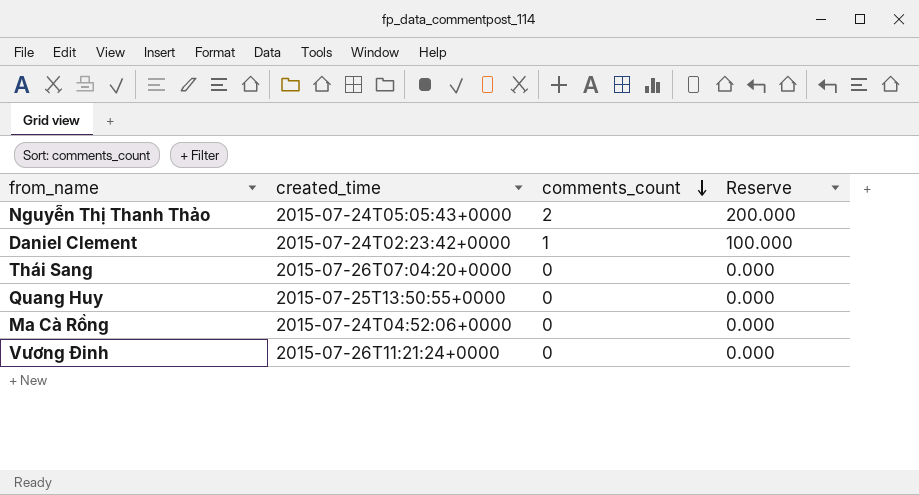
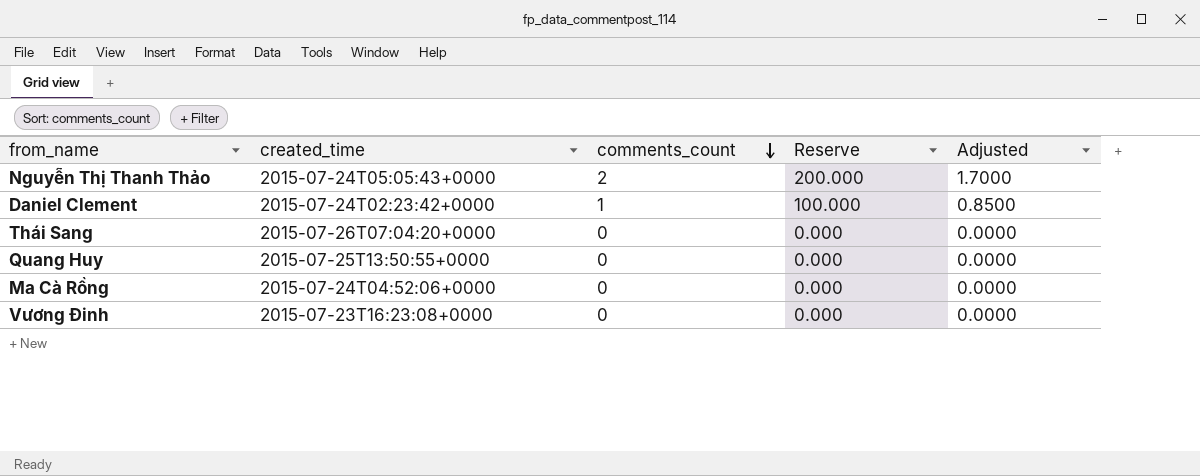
column Adjusted | formula: none -> [comments_count] * 0.85
Vương Đinh | created_time: 2015-07-26T11:21:24+0000 -> 2015-07-23T16:23:08+0000

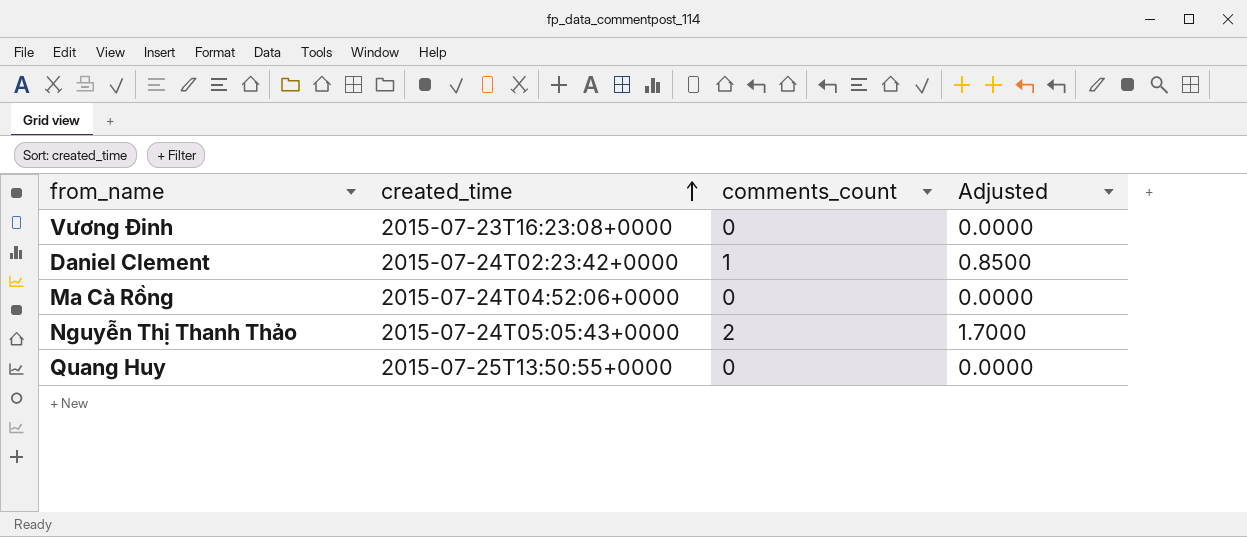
row order: comments_count descending -> created_time ascending
column Reserve | formula: [comments_count] * 100 -> none
row Thái Sang: 2015-07-26T07:04:20+0000 | 0 | 0.000 | 0.0000 -> none

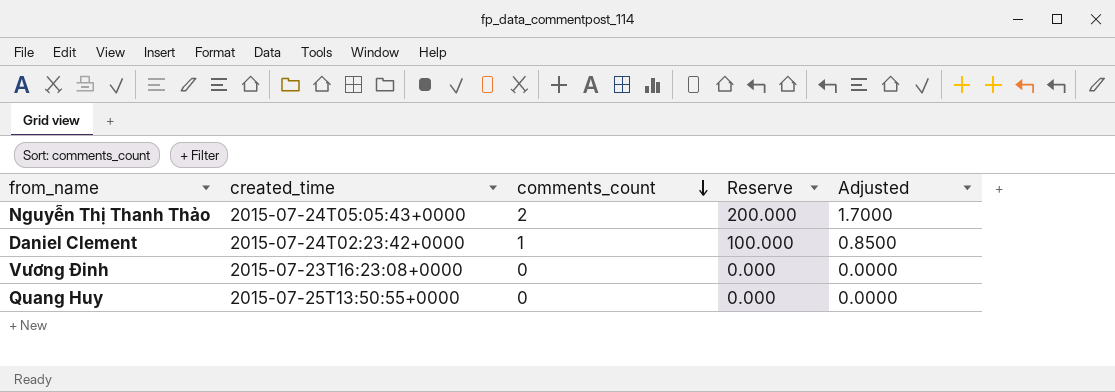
row order: created_time ascending -> comments_count descending
column Reserve | formula: none -> [comments_count] * 100
row Ma Cà Rồng: 2015-07-24T04:52:06+0000 | 0 | 0.0000 -> none

